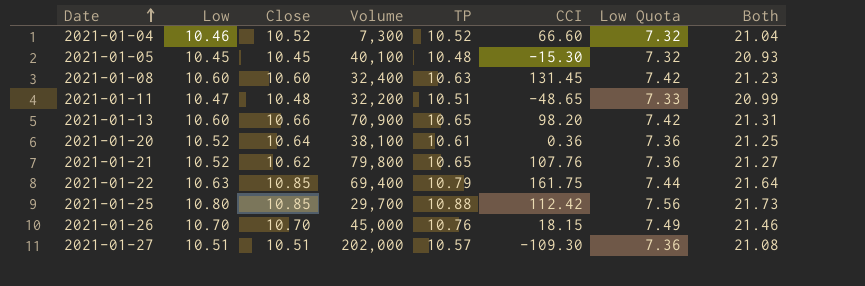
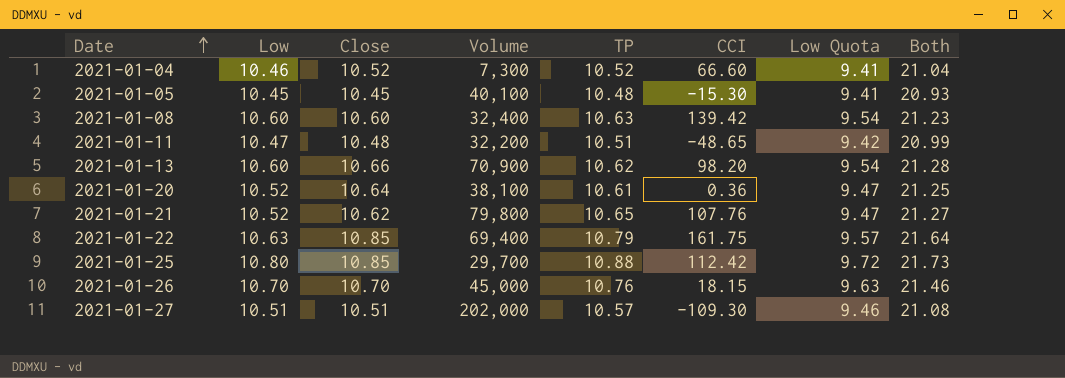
column Low Quota | formula: [Low] * 0.7 -> [Low] * 0.9
2021-01-08 | CCI: 131.45 -> 139.42
2021-01-13 | TP: 10.65 -> 10.62
2021-01-13 | Both: 21.31 -> 21.28

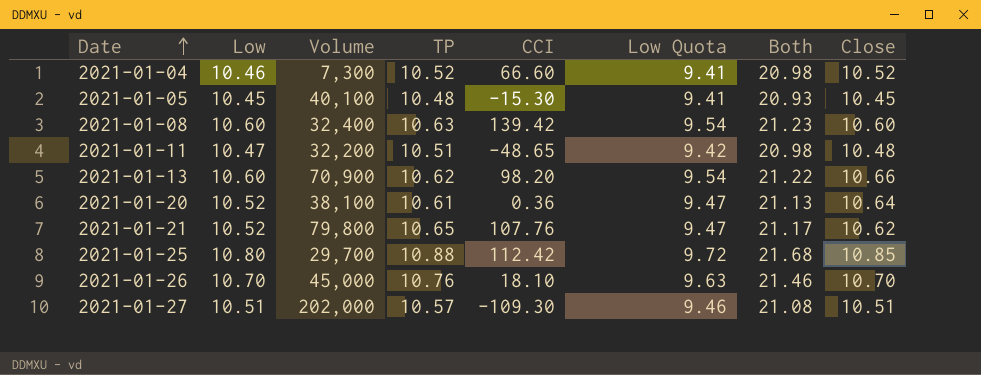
column Both | formula: [Close] + [TP] -> [Low] + [TP]
column Close | position: 3 -> 8
row 2021-01-22: 10.63 | 10.85 | 69,400 | 10.79 | 161.75 | 9.57 | 21.64 -> none
2021-01-26 | CCI: 18.15 -> 18.10

